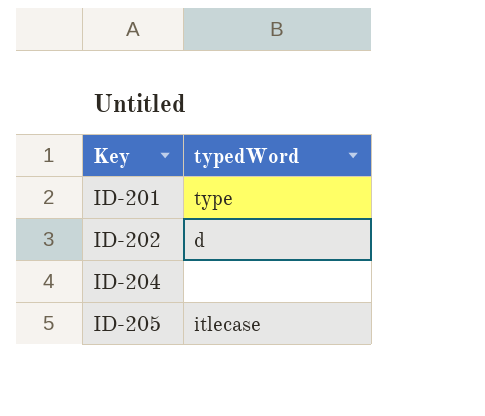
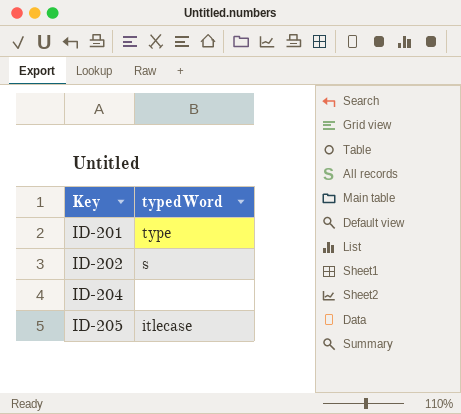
ID-202 | typedWord: d -> s

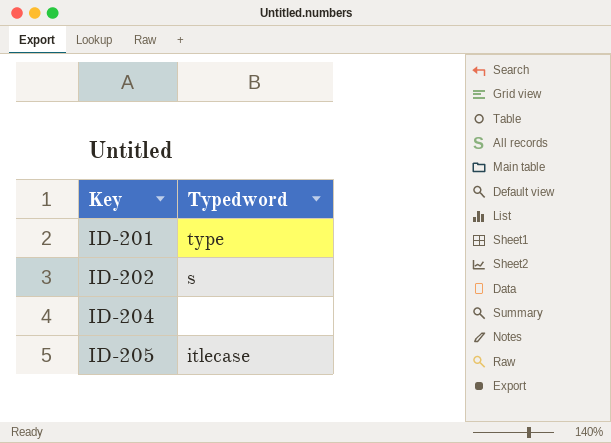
column name: typedWord -> Typedword

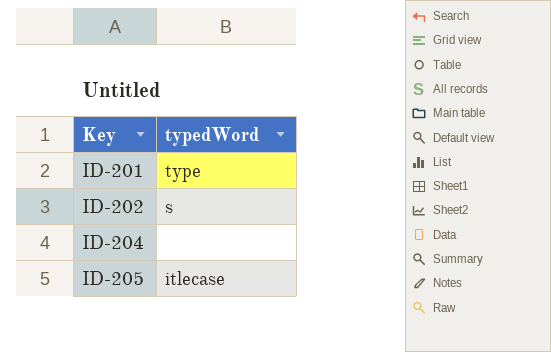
column name: Typedword -> typedWord

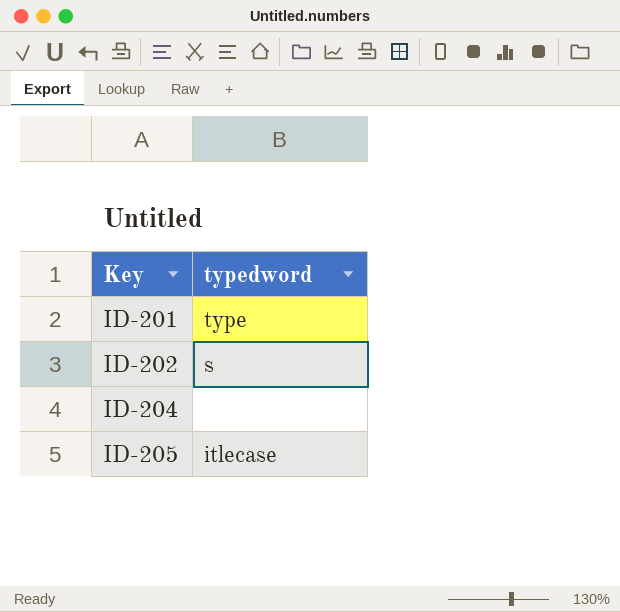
column name: typedWord -> typedword

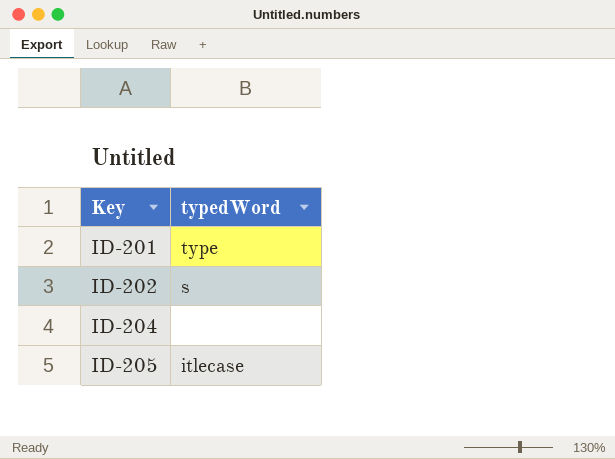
column name: typedword -> typedWord

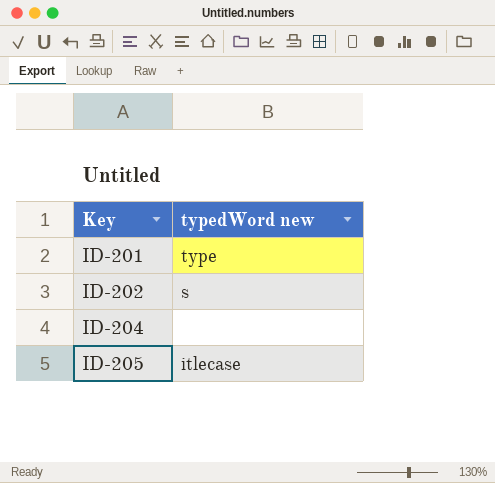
column name: typedWord -> typedWord new

